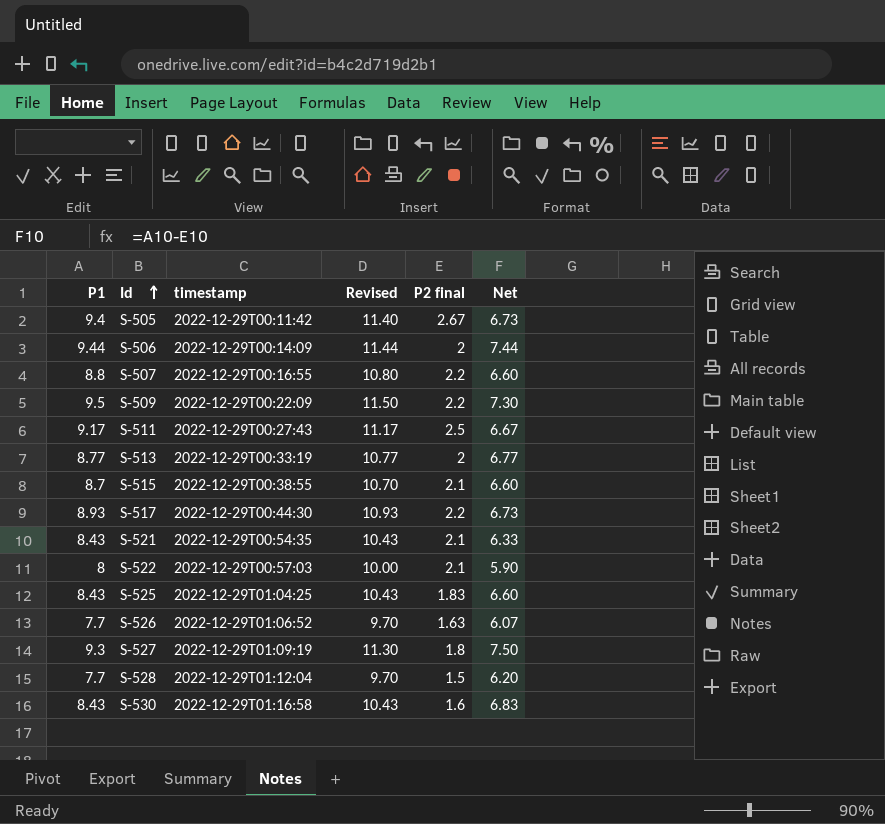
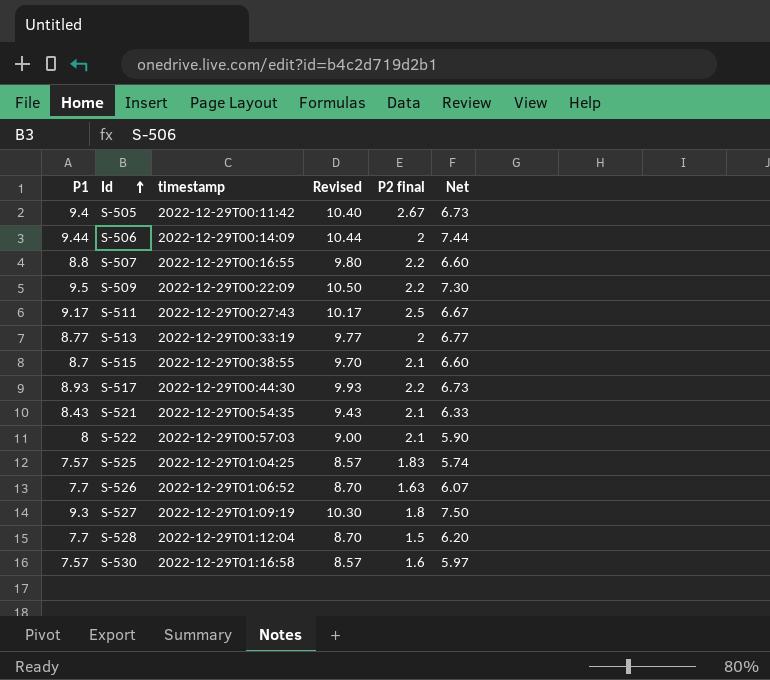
column Revised | formula: [P1] + 2 -> [P1] + 1
S-525 | P1: 8.43 -> 7.57
S-525 | Net: 6.60 -> 5.74
S-530 | P1: 8.43 -> 7.57
S-530 | Net: 6.83 -> 5.97

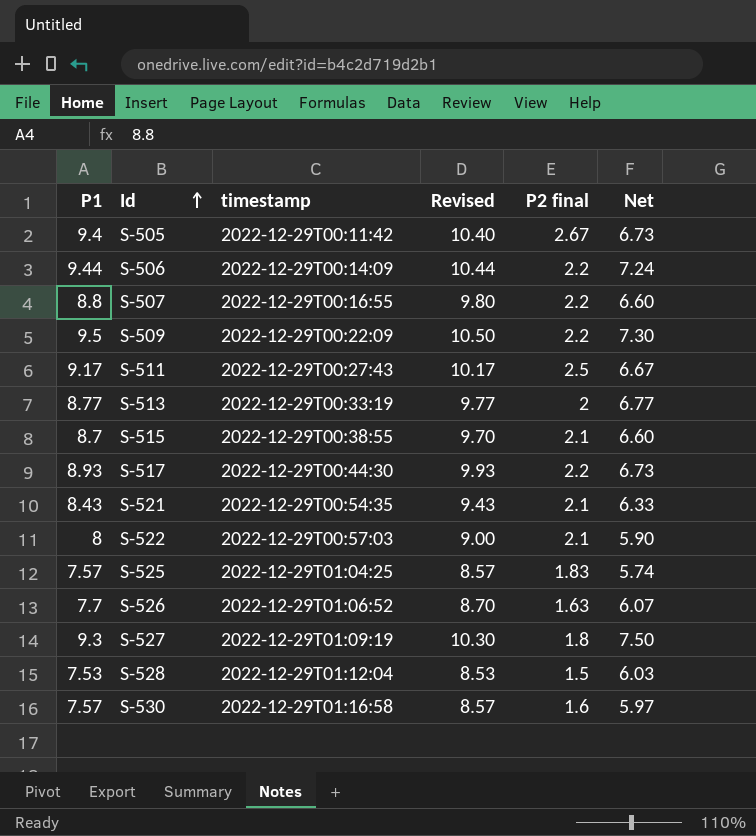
S-506 | P2 final: 2 -> 2.2
S-506 | Net: 7.44 -> 7.24
S-528 | P1: 7.7 -> 7.53
S-528 | Revised: 8.70 -> 8.53
S-528 | Net: 6.20 -> 6.03

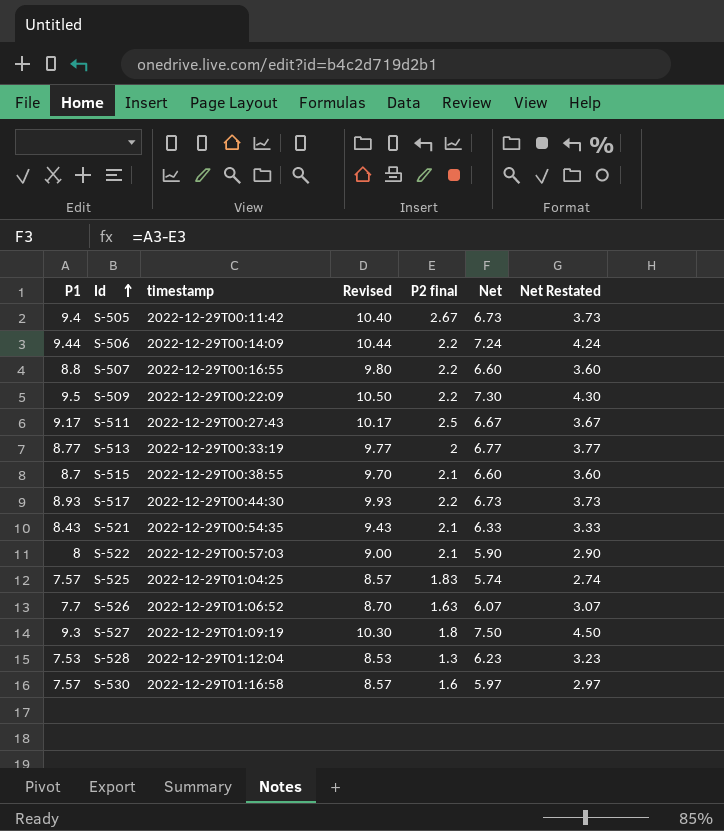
column Net Restated | formula: none -> [Net] - 3
S-528 | P2 final: 1.5 -> 1.3
S-528 | Net: 6.03 -> 6.23

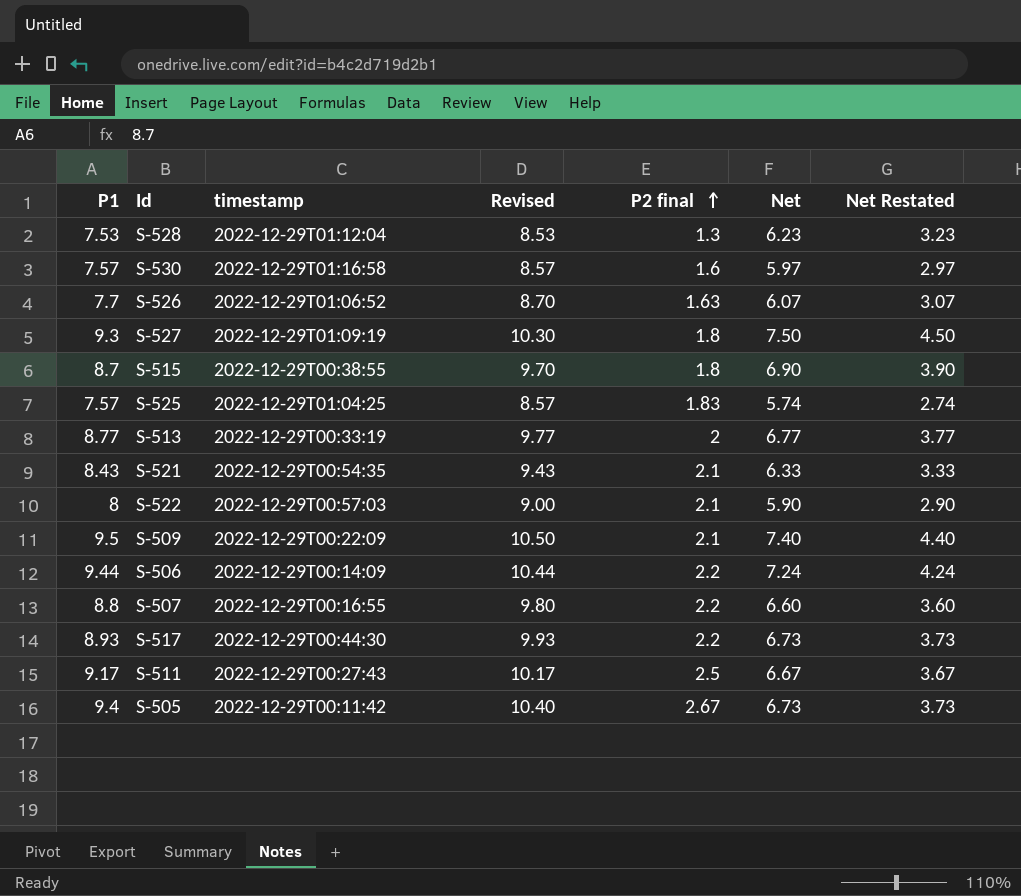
row order: Id ascending -> P2 final ascending
S-515 | P2 final: 2.1 -> 1.8
S-515 | Net: 6.60 -> 6.90
S-515 | Net Restated: 3.60 -> 3.90
S-509 | P2 final: 2.2 -> 2.1
S-509 | Net: 7.30 -> 7.40
S-509 | Net Restated: 4.30 -> 4.40

